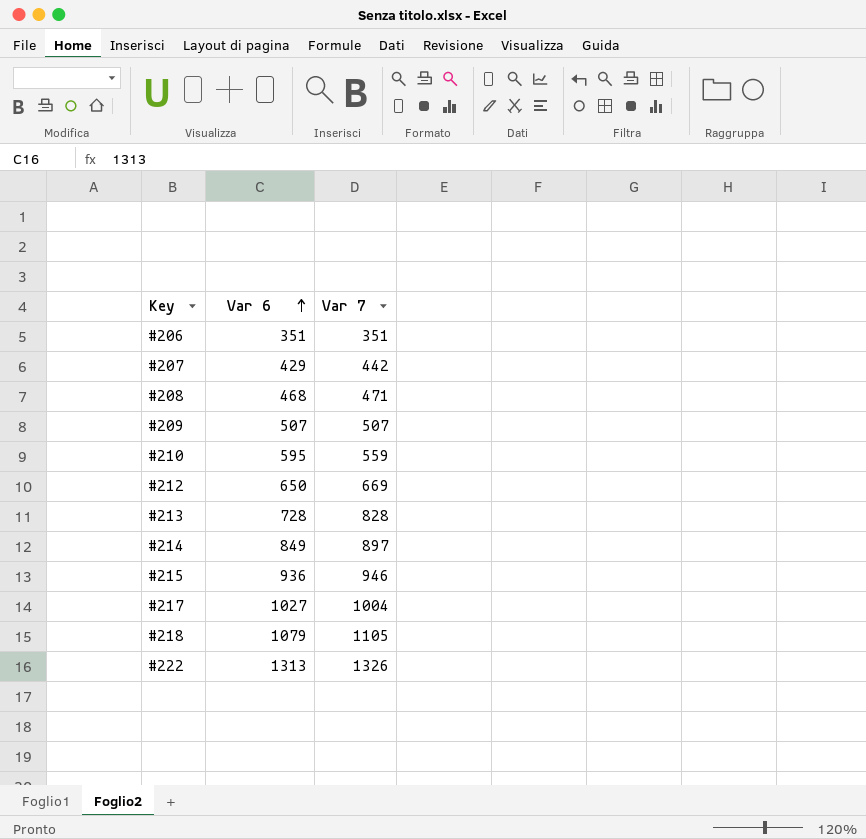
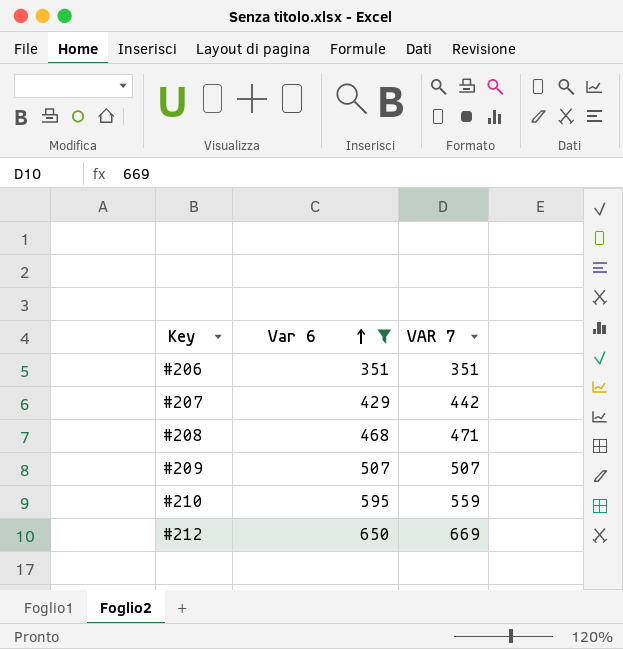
filter: none -> Var 6 <= 650
column name: Var 7 -> VAR 7

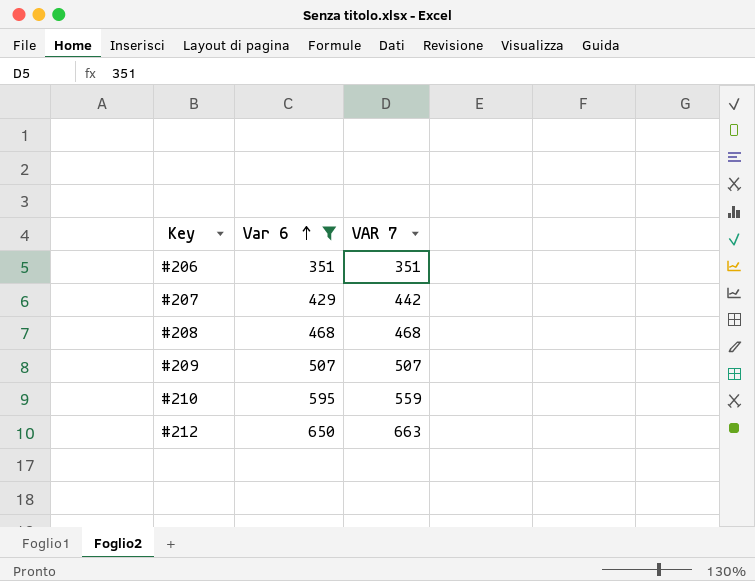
#208 | VAR 7: 471 -> 468
#212 | VAR 7: 669 -> 663

